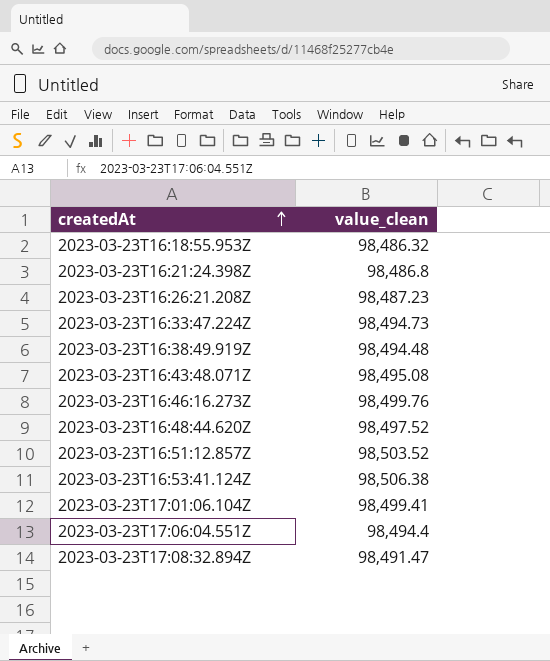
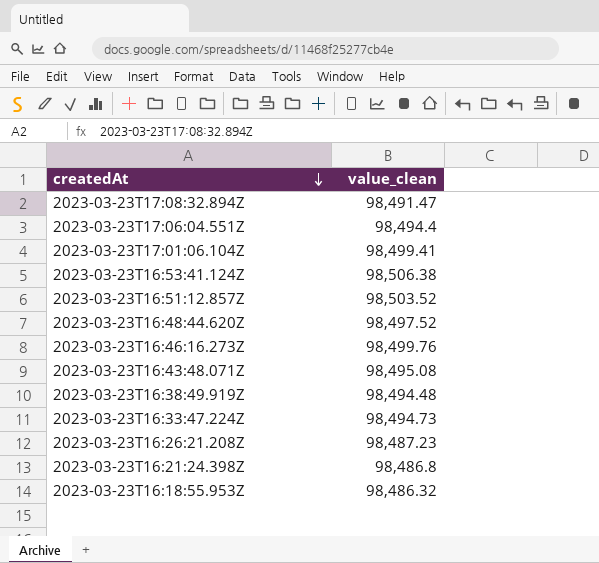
row order: createdAt ascending -> createdAt descending

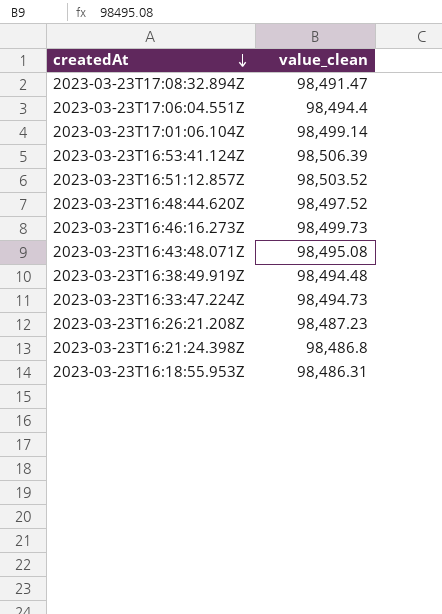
2023-03-23T17:01:06.104Z | value_clean: 98,499.41 -> 98,499.14
2023-03-23T16:53:41.124Z | value_clean: 98,506.38 -> 98,506.39
2023-03-23T16:46:16.273Z | value_clean: 98,499.76 -> 98,499.73
2023-03-23T16:18:55.953Z | value_clean: 98,486.32 -> 98,486.31

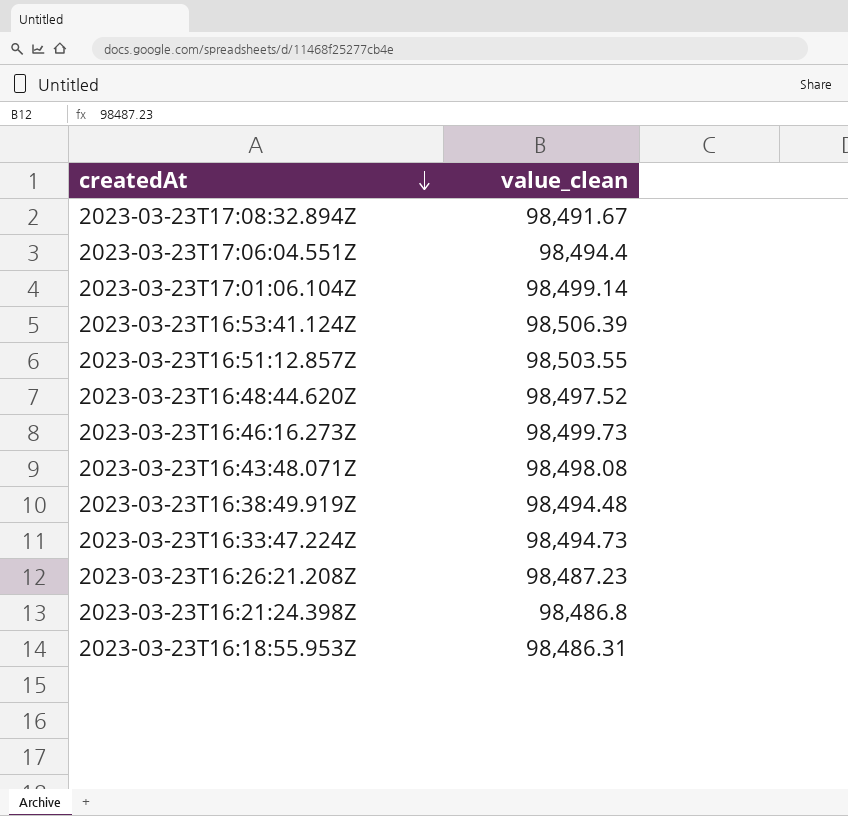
2023-03-23T17:08:32.894Z | value_clean: 98,491.47 -> 98,491.67
2023-03-23T16:51:12.857Z | value_clean: 98,503.52 -> 98,503.55
2023-03-23T16:43:48.071Z | value_clean: 98,495.08 -> 98,498.08

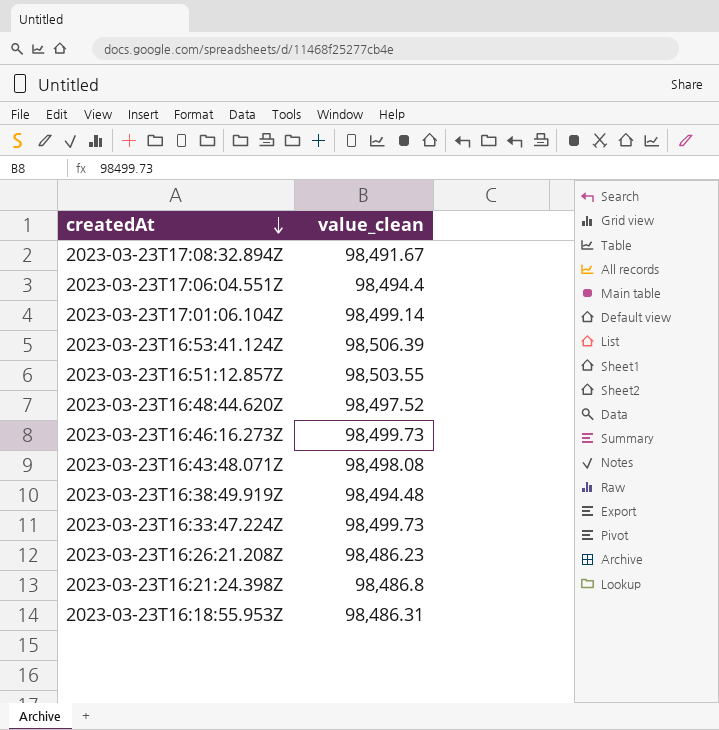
2023-03-23T16:33:47.224Z | value_clean: 98,494.73 -> 98,499.73
2023-03-23T16:26:21.208Z | value_clean: 98,487.23 -> 98,486.23

